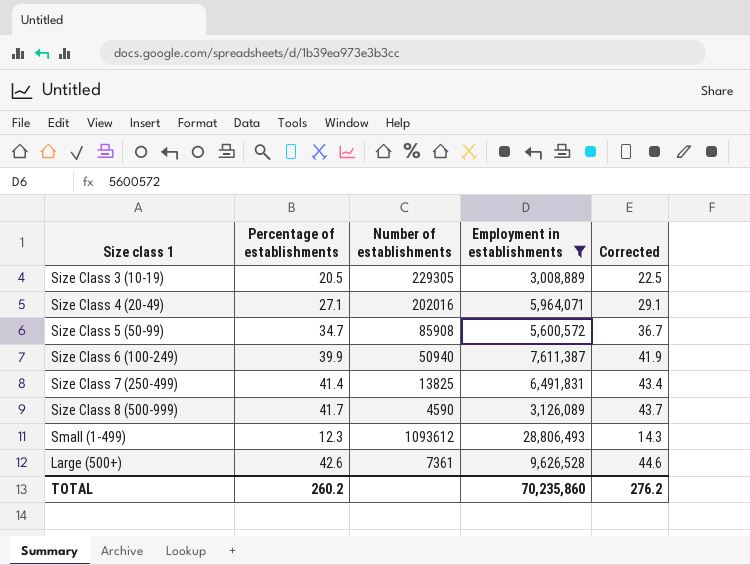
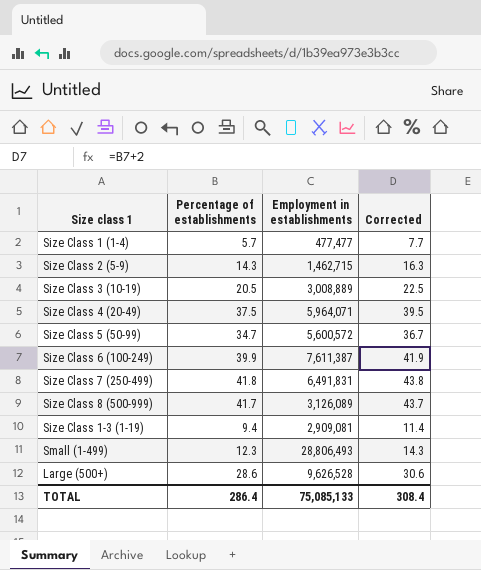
filter: Employment in establishments >= 3,008,889 -> none
column Number of establishments | position: 3 -> none
Size Class 4 (20-49) | Percentage of establishments: 27.1 -> 37.5
Size Class 4 (20-49) | Corrected: 29.1 -> 39.5
Size Class 7 (250-499) | Percentage of establishments: 41.4 -> 41.8
Size Class 7 (250-499) | Corrected: 43.4 -> 43.8
Large (500+) | Percentage of establishments: 42.6 -> 28.6
Large (500+) | Corrected: 44.6 -> 30.6
TOTAL | Percentage of establishments: 260.2 -> 286.4
TOTAL | Employment in establishments: 70,235,860 -> 75,085,133
TOTAL | Corrected: 276.2 -> 308.4

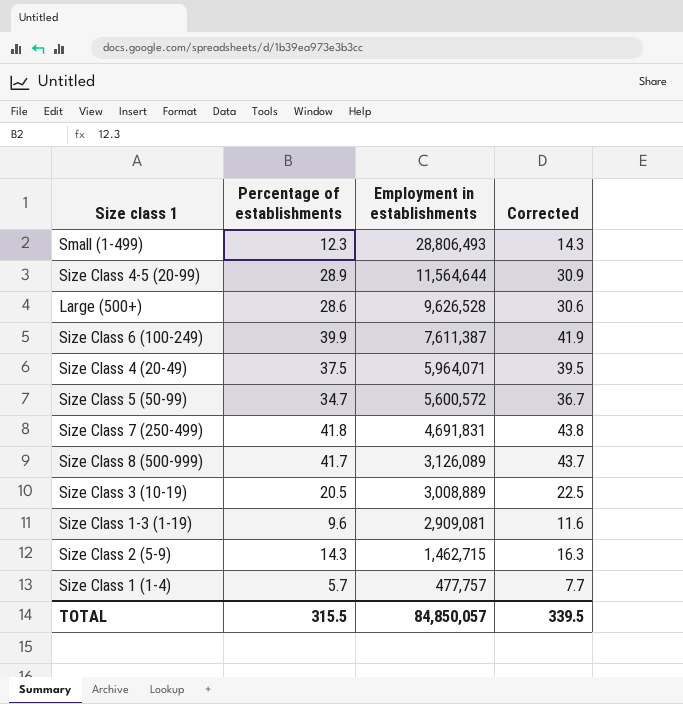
row order: none -> Employment in establishments descending
row Size Class 4-5 (20-99): none -> 28.9 | 11,564,644 | 30.9
Size Class 7 (250-499) | Employment in establishments: 6,491,831 -> 4,691,831
Size Class 1-3 (1-19) | Percentage of establishments: 9.4 -> 9.6
Size Class 1-3 (1-19) | Corrected: 11.4 -> 11.6
Size Class 1 (1-4) | Employment in establishments: 477,477 -> 477,757
TOTAL | Percentage of establishments: 286.4 -> 315.5
TOTAL | Employment in establishments: 75,085,133 -> 84,850,057
TOTAL | Corrected: 308.4 -> 339.5

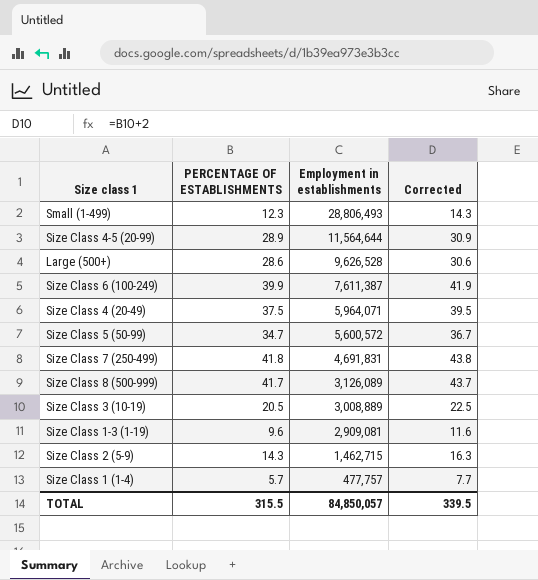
column name: Percentage of establishments -> PERCENTAGE OF ESTABLISHMENTS

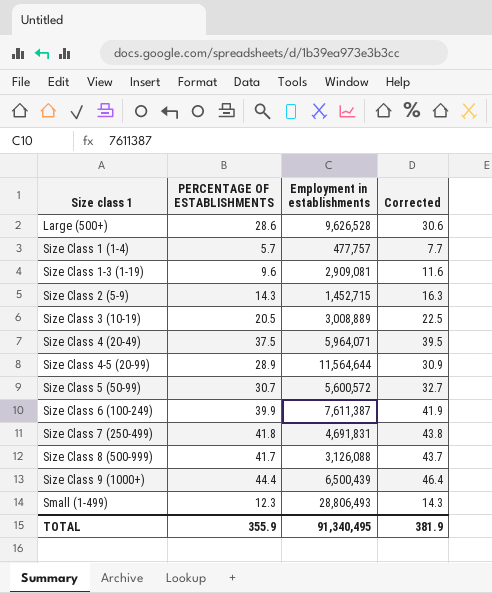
row order: Employment in establishments descending -> Size class 1 ascending
Size Class 2 (5-9) | Employment in establishments: 1,462,715 -> 1,452,715
Size Class 5 (50-99) | PERCENTAGE OF ESTABLISHMENTS: 34.7 -> 30.7
Size Class 5 (50-99) | Corrected: 36.7 -> 32.7
Size Class 8 (500-999) | Employment in establishments: 3,126,089 -> 3,126,088
row Size Class 9 (1000+): none -> 44.4 | 6,500,439 | 46.4
TOTAL | PERCENTAGE OF ESTABLISHMENTS: 315.5 -> 355.9
TOTAL | Employment in establishments: 84,850,057 -> 91,340,495
TOTAL | Corrected: 339.5 -> 381.9

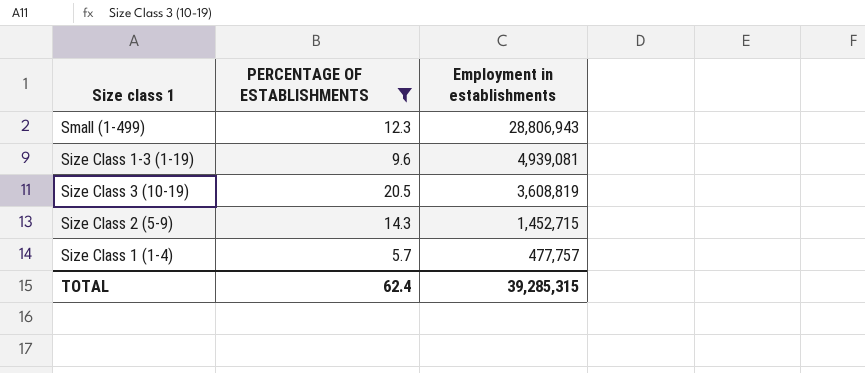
filter: none -> PERCENTAGE OF ESTABLISHMENTS <= 20.5
row order: Size class 1 ascending -> Employment in establishments descending
column Corrected | formula: [PERCENTAGE OF ESTABLISHMENTS] + 2 -> none
Small (1-499) | Employment in establishments: 28,806,493 -> 28,806,943
Size Class 1-3 (1-19) | Employment in establishments: 2,909,081 -> 4,939,081
Size Class 3 (10-19) | Employment in establishments: 3,008,889 -> 3,608,819
TOTAL | PERCENTAGE OF ESTABLISHMENTS: 355.9 -> 62.4
TOTAL | Employment in establishments: 91,340,495 -> 39,285,315

